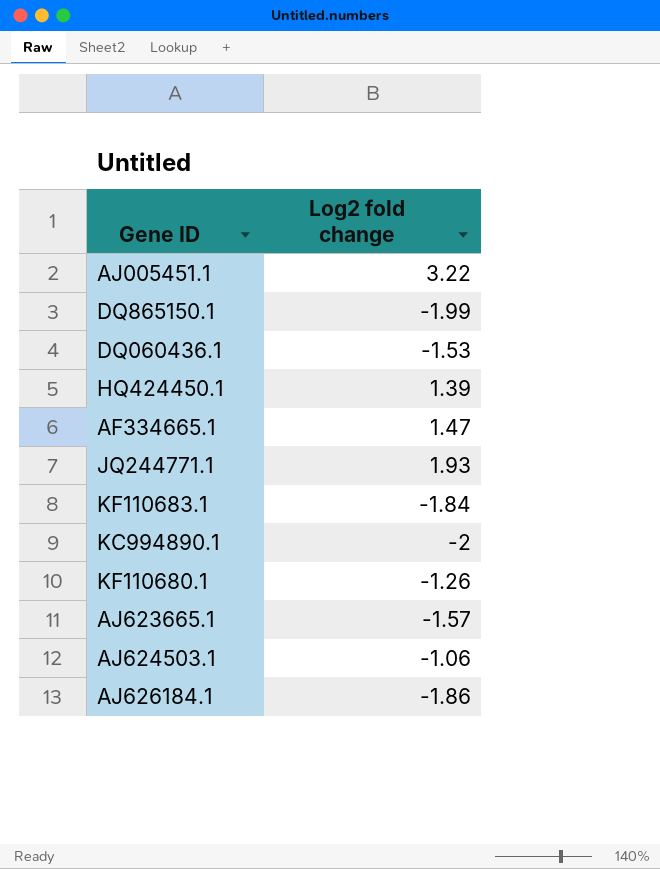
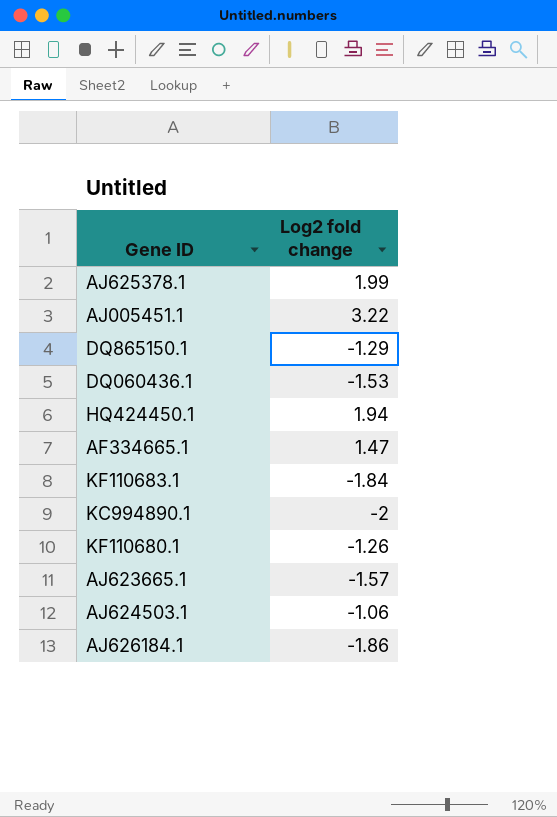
row JQ244771.1: 1.93 -> none
row AJ625378.1: none -> 1.99
DQ865150.1 | Log2 fold change: -1.99 -> -1.29
HQ424450.1 | Log2 fold change: 1.39 -> 1.94

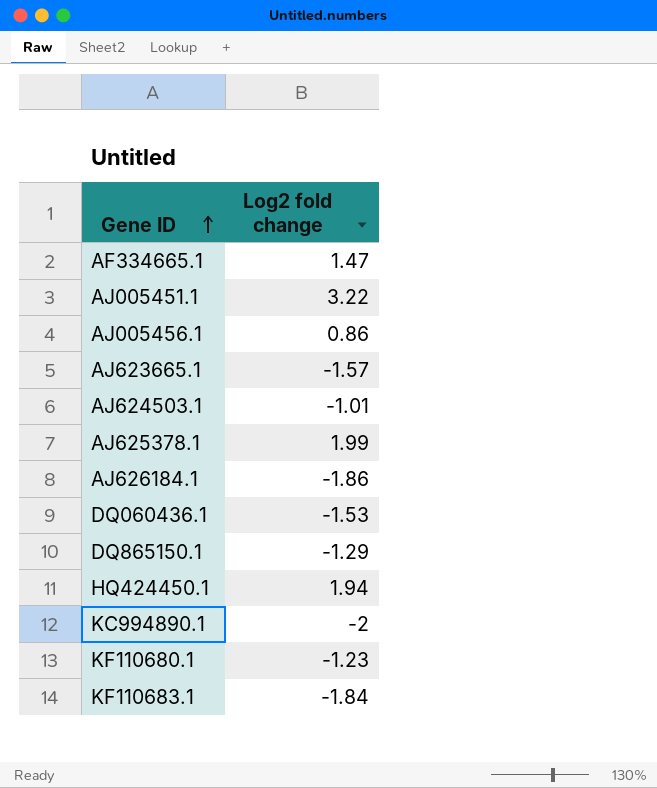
row order: none -> Gene ID ascending
row AJ005456.1: none -> 0.86
AJ624503.1 | Log2 fold change: -1.06 -> -1.01
KF110680.1 | Log2 fold change: -1.26 -> -1.23

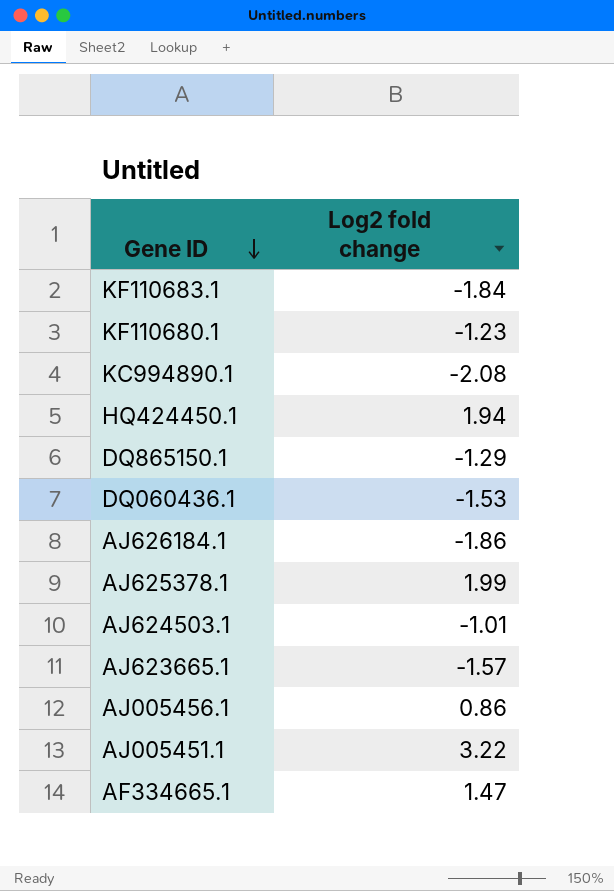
row order: Gene ID ascending -> Gene ID descending
KC994890.1 | Log2 fold change: -2 -> -2.08

